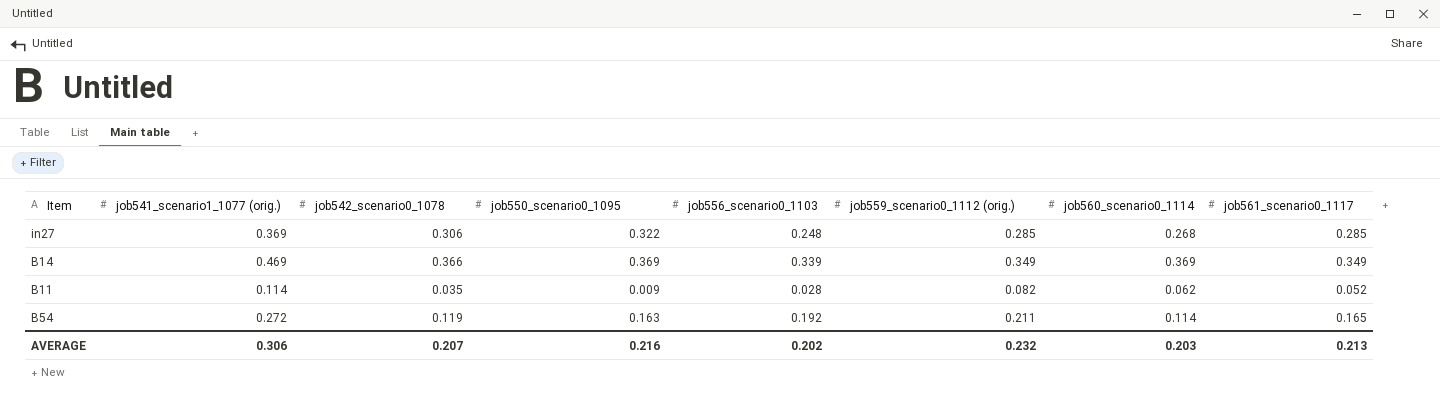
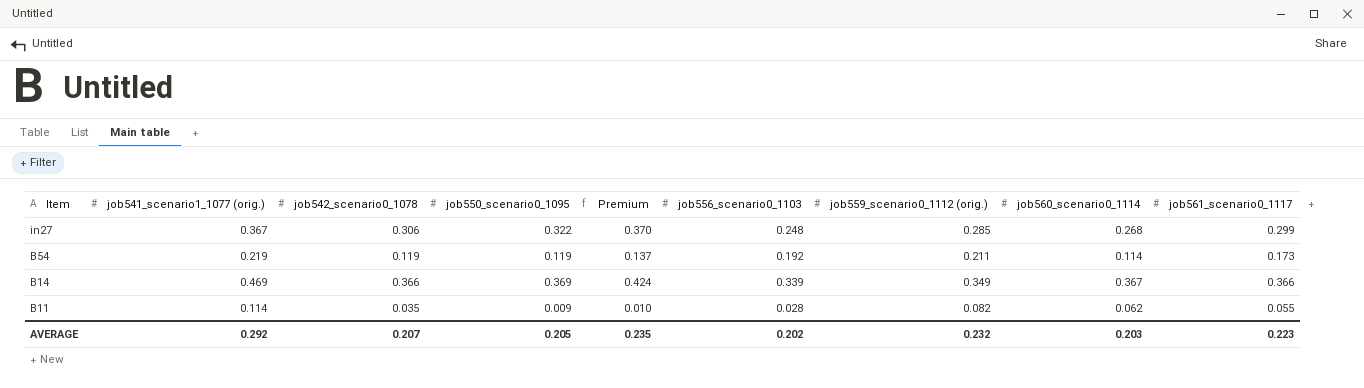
row order: none -> Item descending
column Premium | formula: none -> [job550_scenario0_1095] * 1.15
in27 | job541_scenario1_1077 (orig.): 0.369 -> 0.367
in27 | job561_scenario0_1117: 0.285 -> 0.299
B54 | job541_scenario1_1077 (orig.): 0.272 -> 0.219
B54 | job550_scenario0_1095: 0.163 -> 0.119
B54 | job561_scenario0_1117: 0.165 -> 0.173
B14 | job560_scenario0_1114: 0.369 -> 0.367
B14 | job561_scenario0_1117: 0.349 -> 0.366
B11 | job561_scenario0_1117: 0.052 -> 0.055
AVERAGE | job541_scenario1_1077 (orig.): 0.306 -> 0.292
AVERAGE | job550_scenario0_1095: 0.216 -> 0.205
AVERAGE | job561_scenario0_1117: 0.213 -> 0.223

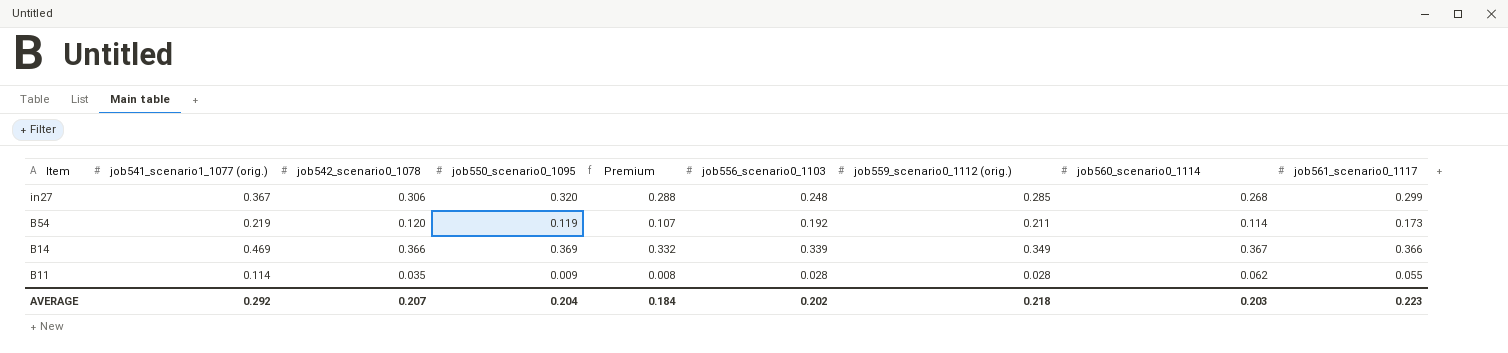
column Premium | formula: [job550_scenario0_1095] * 1.15 -> [job550_scenario0_1095] * 0.9
in27 | job550_scenario0_1095: 0.322 -> 0.320
B54 | job542_scenario0_1078: 0.119 -> 0.120
B11 | job559_scenario0_1112 (orig.): 0.082 -> 0.028
AVERAGE | job550_scenario0_1095: 0.205 -> 0.204
AVERAGE | Premium: 0.235 -> 0.184
AVERAGE | job559_scenario0_1112 (orig.): 0.232 -> 0.218

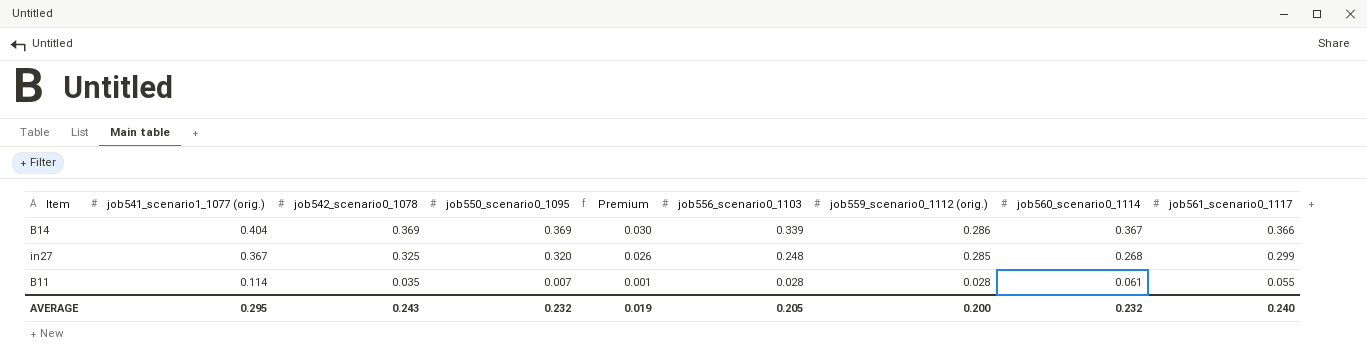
row order: Item descending -> job541_scenario1_1077 (orig.) descending
column Premium | formula: [job550_scenario0_1095] * 0.9 -> [job550_scenario0_1095] * 0.08
row B54: 0.219 | 0.120 | 0.119 | 0.107 | 0.192 | 0.211 | 0.114 | 0.173 -> none
B14 | job541_scenario1_1077 (orig.): 0.469 -> 0.404
B14 | job542_scenario0_1078: 0.366 -> 0.369
B14 | job559_scenario0_1112 (orig.): 0.349 -> 0.286
in27 | job542_scenario0_1078: 0.306 -> 0.325
B11 | job550_scenario0_1095: 0.009 -> 0.007
B11 | job560_scenario0_1114: 0.062 -> 0.061
AVERAGE | job541_scenario1_1077 (orig.): 0.292 -> 0.295
AVERAGE | job542_scenario0_1078: 0.207 -> 0.243
AVERAGE | job550_scenario0_1095: 0.204 -> 0.232
AVERAGE | Premium: 0.184 -> 0.019
AVERAGE | job556_scenario0_1103: 0.202 -> 0.205
AVERAGE | job559_scenario0_1112 (orig.): 0.218 -> 0.200
AVERAGE | job560_scenario0_1114: 0.203 -> 0.232
AVERAGE | job561_scenario0_1117: 0.223 -> 0.240

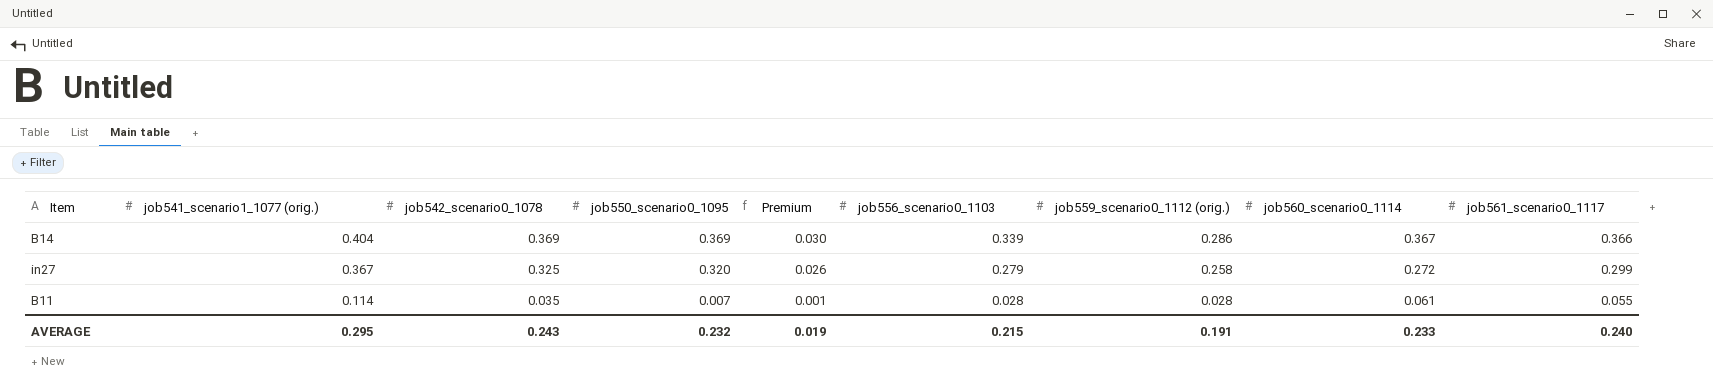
in27 | job556_scenario0_1103: 0.248 -> 0.279
in27 | job559_scenario0_1112 (orig.): 0.285 -> 0.258
in27 | job560_scenario0_1114: 0.268 -> 0.272
AVERAGE | job556_scenario0_1103: 0.205 -> 0.215
AVERAGE | job559_scenario0_1112 (orig.): 0.200 -> 0.191
AVERAGE | job560_scenario0_1114: 0.232 -> 0.233

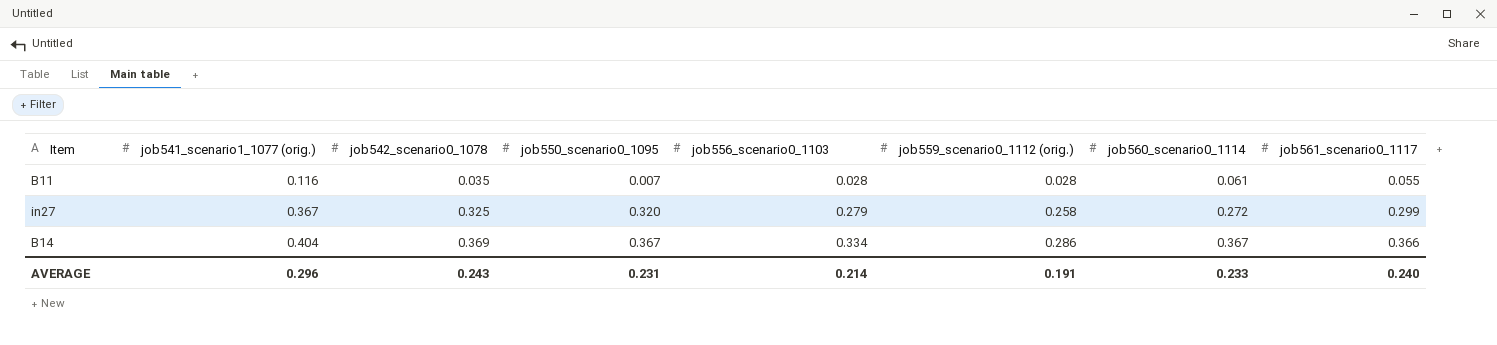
row order: job541_scenario1_1077 (orig.) descending -> job541_scenario1_1077 (orig.) ascending
column Premium | formula: [job550_scenario0_1095] * 0.08 -> none
B11 | job541_scenario1_1077 (orig.): 0.114 -> 0.116
B14 | job550_scenario0_1095: 0.369 -> 0.367
B14 | job556_scenario0_1103: 0.339 -> 0.334
AVERAGE | job541_scenario1_1077 (orig.): 0.295 -> 0.296
AVERAGE | job550_scenario0_1095: 0.232 -> 0.231
AVERAGE | job556_scenario0_1103: 0.215 -> 0.214

